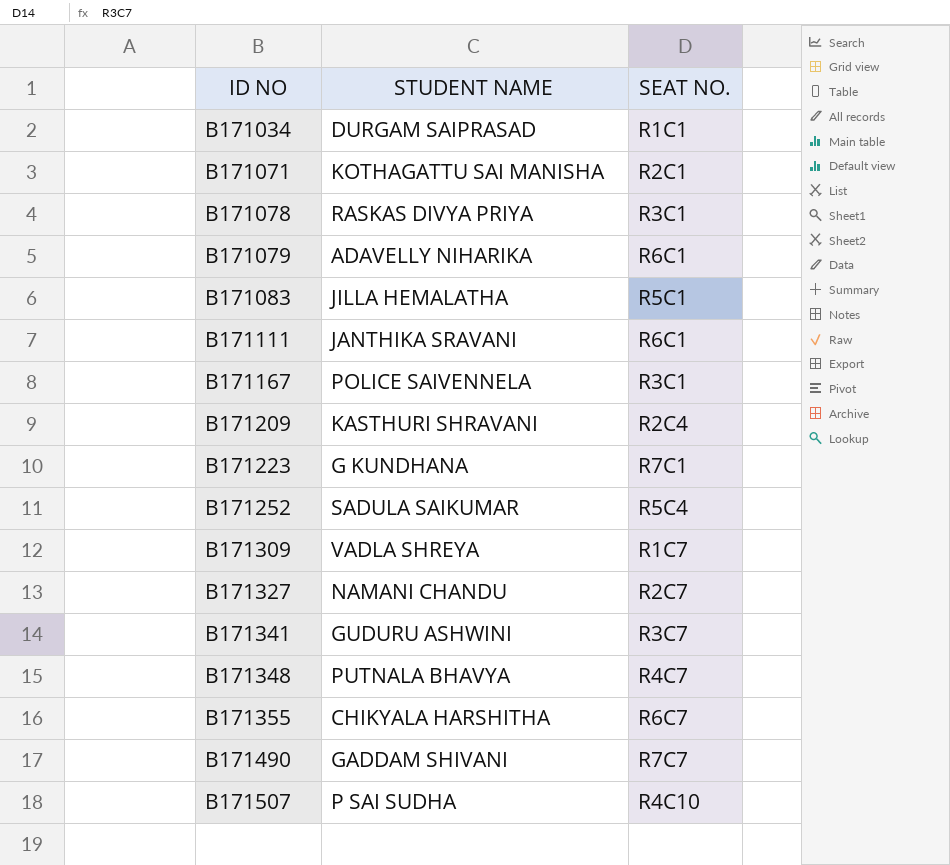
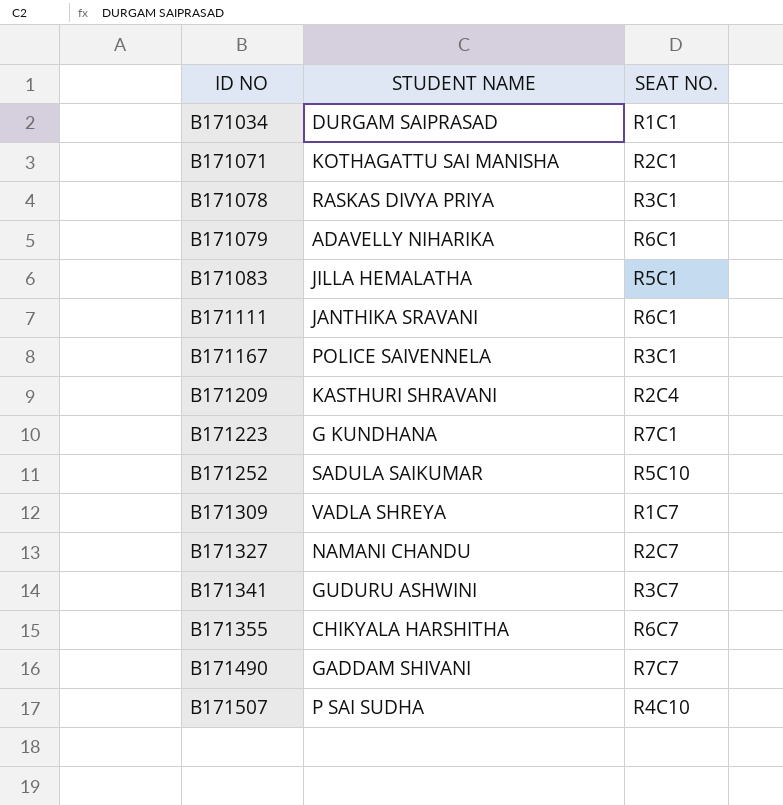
row B171348: PUTNALA BHAVYA | R4C7 -> none
B171252 | SEAT NO.: R5C4 -> R5C10

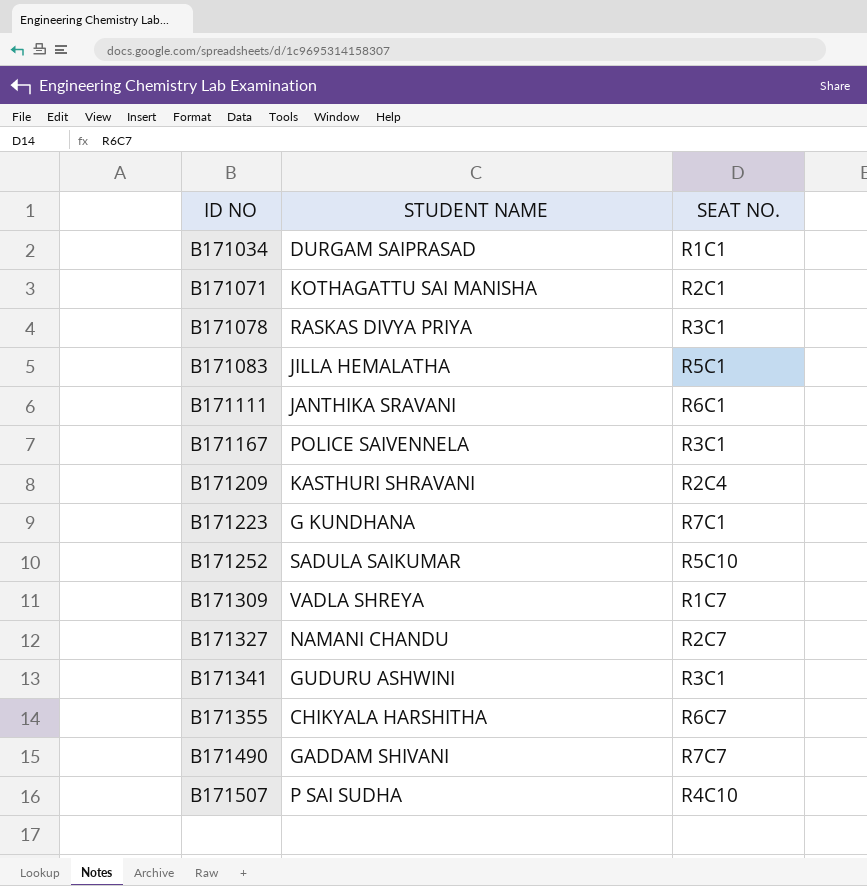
row B171079: ADAVELLY NIHARIKA | R6C1 -> none
B171341 | SEAT NO.: R3C7 -> R3C1

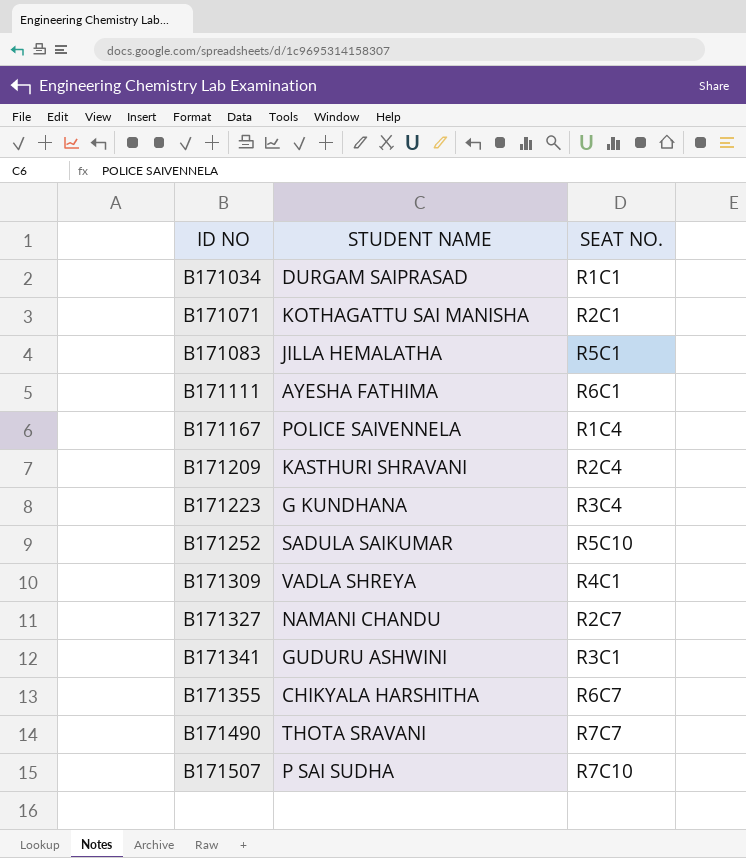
row B171078: RASKAS DIVYA PRIYA | R3C1 -> none
B171111 | STUDENT NAME: JANTHIKA SRAVANI -> AYESHA FATHIMA
B171167 | SEAT NO.: R3C1 -> R1C4
B171223 | SEAT NO.: R7C1 -> R3C4
B171309 | SEAT NO.: R1C7 -> R4C1
B171490 | STUDENT NAME: GADDAM SHIVANI -> THOTA SRAVANI
B171507 | SEAT NO.: R4C10 -> R7C10

